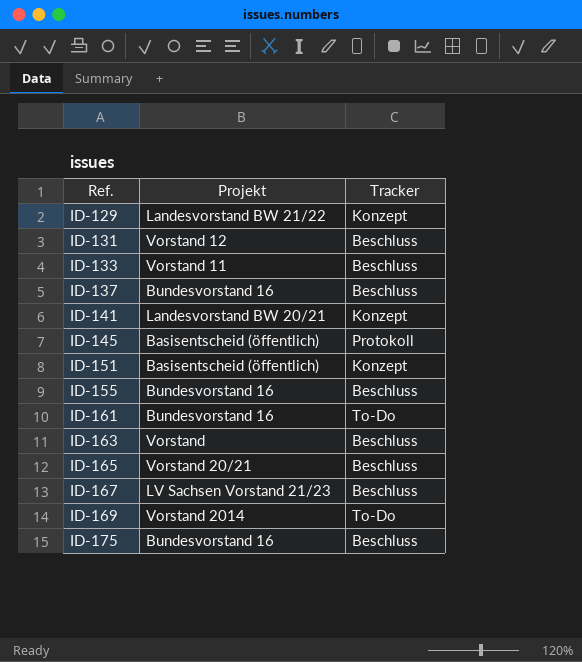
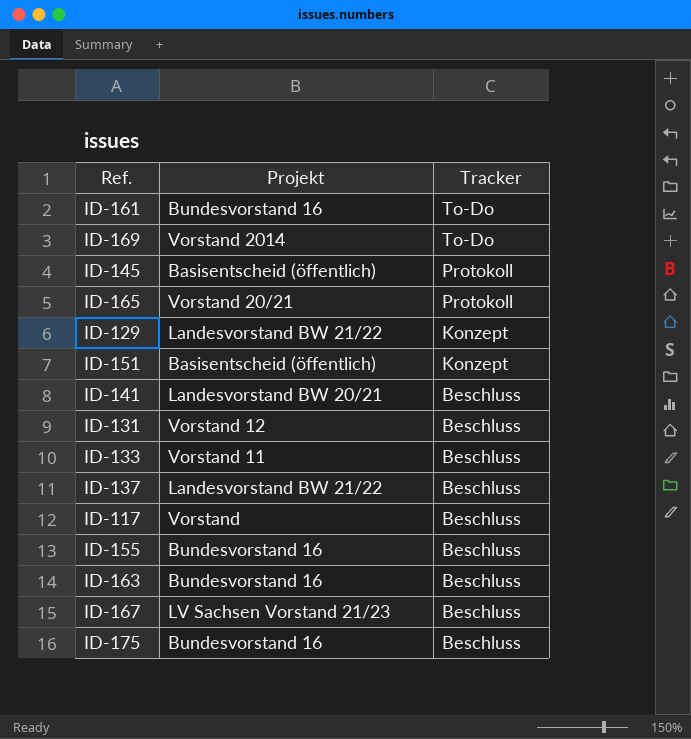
row order: Ref. ascending -> Tracker descending
ID-165 | Tracker: Beschluss -> Protokoll
ID-141 | Tracker: Konzept -> Beschluss
ID-137 | Projekt: Bundesvorstand 16 -> Landesvorstand BW 21/22
row ID-117: none -> Vorstand | Beschluss
ID-163 | Projekt: Vorstand -> Bundesvorstand 16

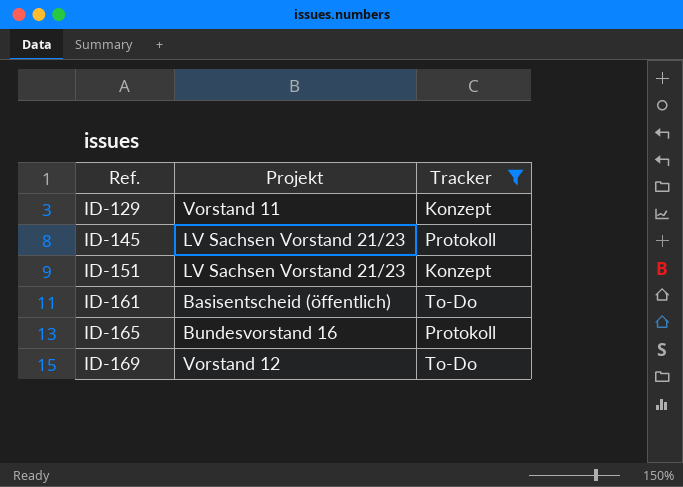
filter: none -> Tracker != Beschluss
row order: Tracker descending -> Ref. ascending
ID-129 | Projekt: Landesvorstand BW 21/22 -> Vorstand 11
ID-145 | Projekt: Basisentscheid (öffentlich) -> LV Sachsen Vorstand 21/23
ID-151 | Projekt: Basisentscheid (öffentlich) -> LV Sachsen Vorstand 21/23
ID-161 | Projekt: Bundesvorstand 16 -> Basisentscheid (öffentlich)
ID-165 | Projekt: Vorstand 20/21 -> Bundesvorstand 16
ID-169 | Projekt: Vorstand 2014 -> Vorstand 12

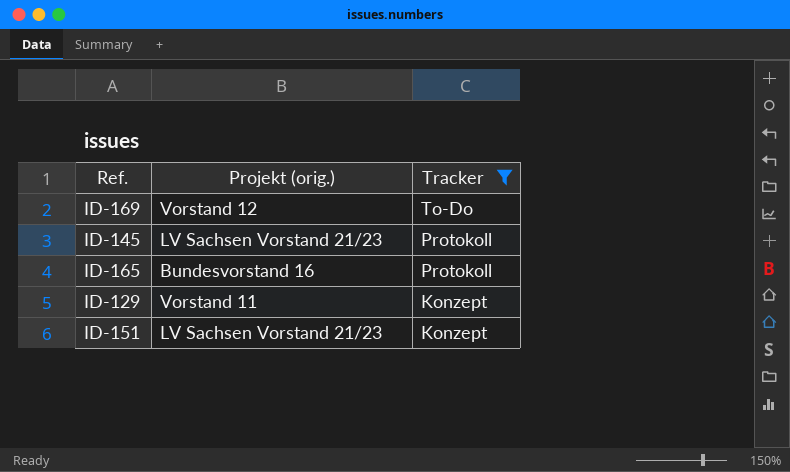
row order: Ref. ascending -> Tracker descending
column name: Projekt -> Projekt (orig.)
row ID-161: Basisentscheid (öffentlich) | To-Do -> none

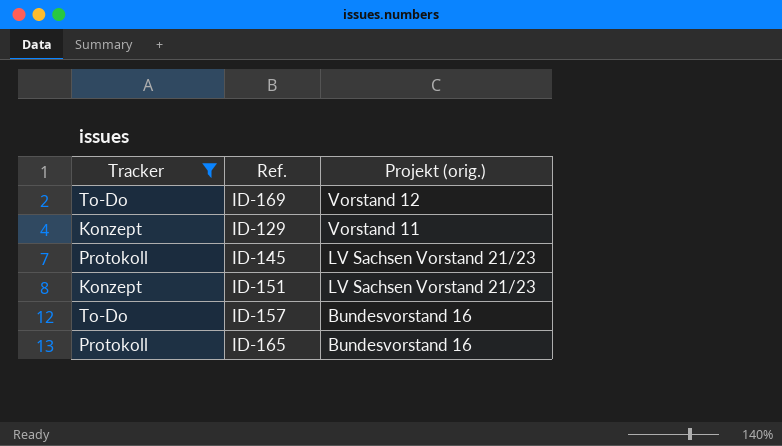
row order: Tracker descending -> Projekt (orig.) descending
column Tracker | position: 3 -> 1
row ID-157: none -> To-Do | Bundesvorstand 16

